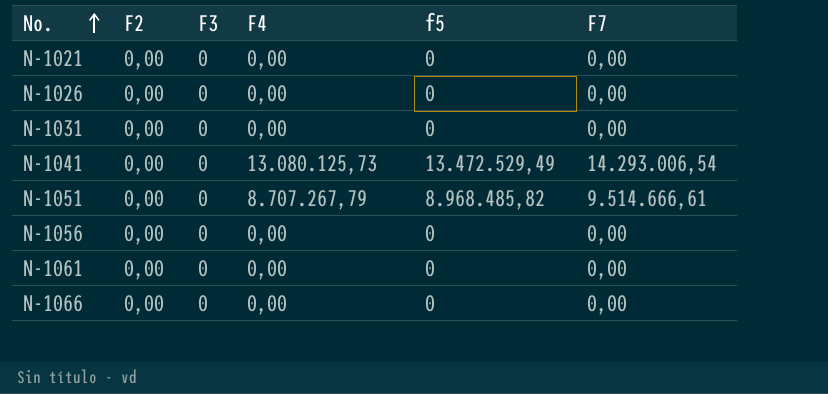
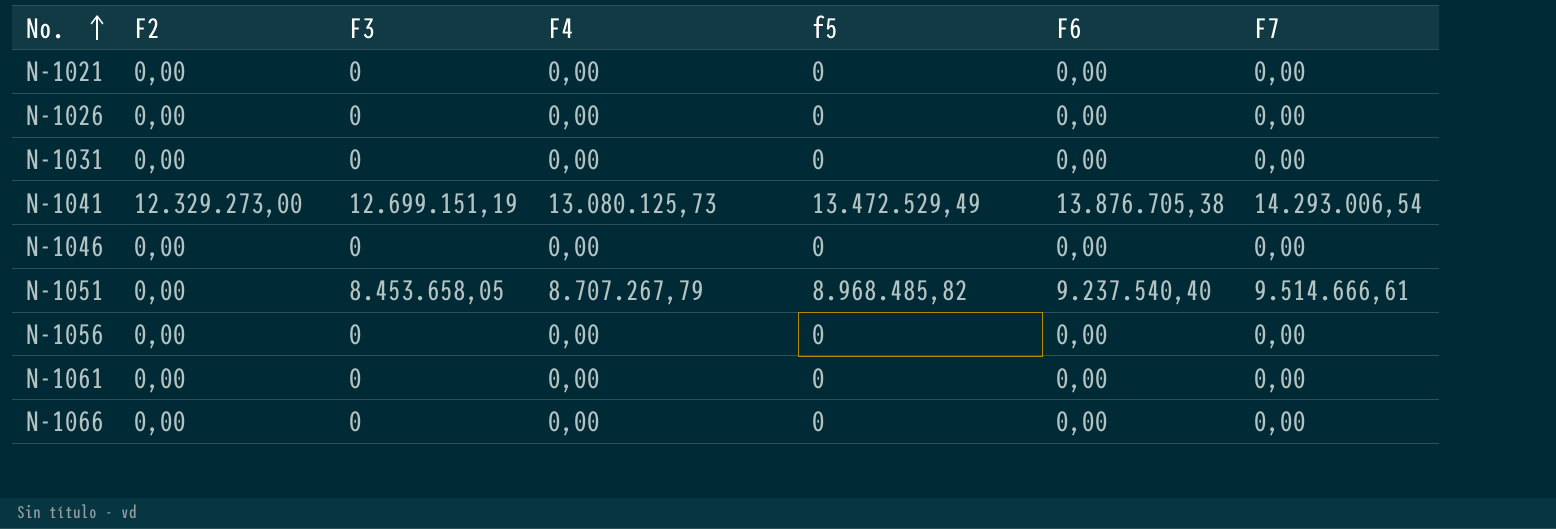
column F6 | position: none -> 6
N-1041 | F2: 0,00 -> 12.329.273,00
N-1041 | F3: 0 -> 12.699.151,19
row N-1046: none -> 0,00 | 0 | 0,00 | 0 | 0,00 | 0,00
N-1051 | F3: 0 -> 8.453.658,05

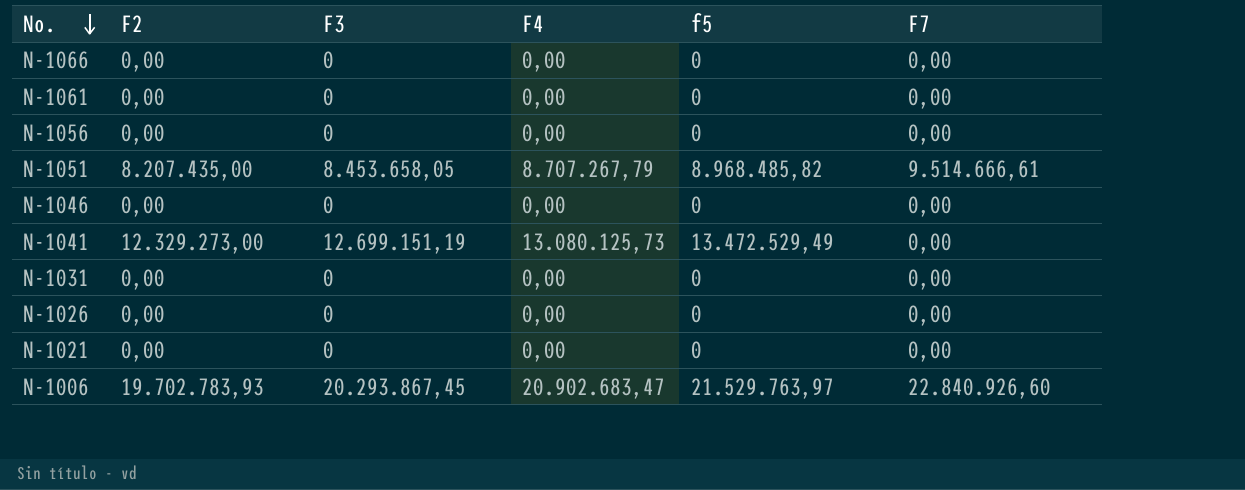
row order: No. ascending -> No. descending
column F6 | position: 6 -> none
N-1051 | F2: 0,00 -> 8.207.435,00
N-1041 | F7: 14.293.006,54 -> 0,00
row N-1006: none -> 19.702.783,93 | 20.293.867,45 | 20.902.683,47 | 21.529.763,97 | 22.840.926,60

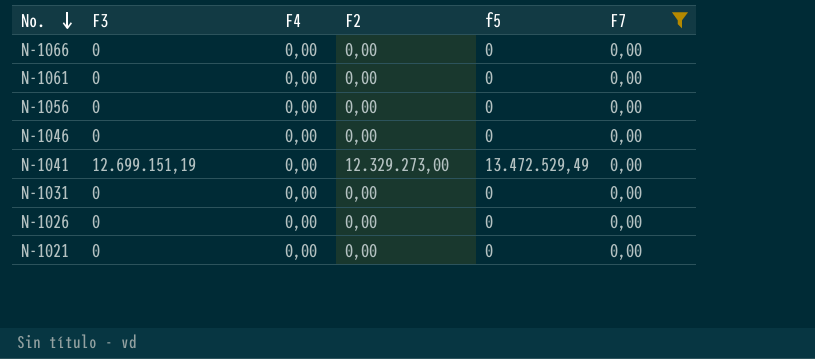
filter: none -> F7 = 0,00
column F2 | position: 2 -> 4
N-1041 | F4: 13.080.125,73 -> 0,00

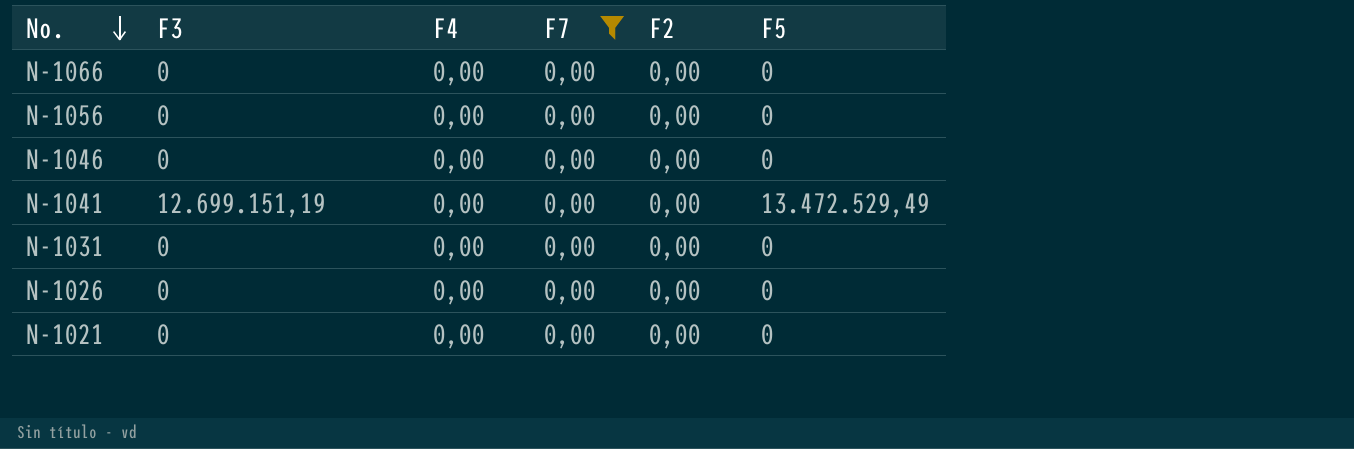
column F7 | position: 6 -> 4
column name: f5 -> F5
row N-1061: 0 | 0,00 | 0,00 | 0 | 0,00 -> none
N-1041 | F2: 12.329.273,00 -> 0,00

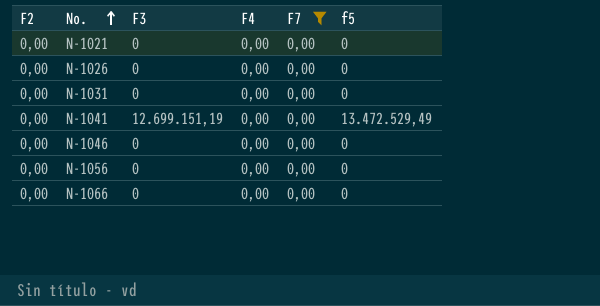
row order: No. descending -> No. ascending
column F2 | position: 5 -> 1
column name: F5 -> f5

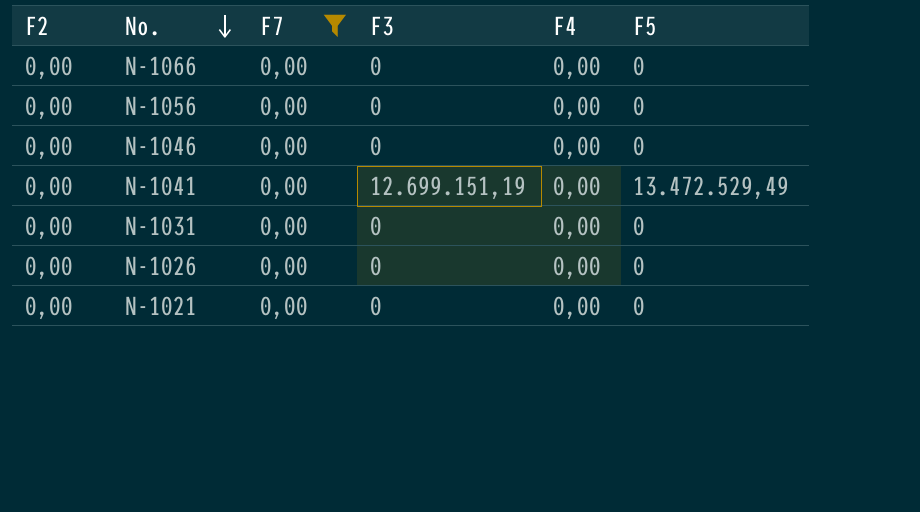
row order: No. ascending -> No. descending
column F7 | position: 5 -> 3
column name: f5 -> F5

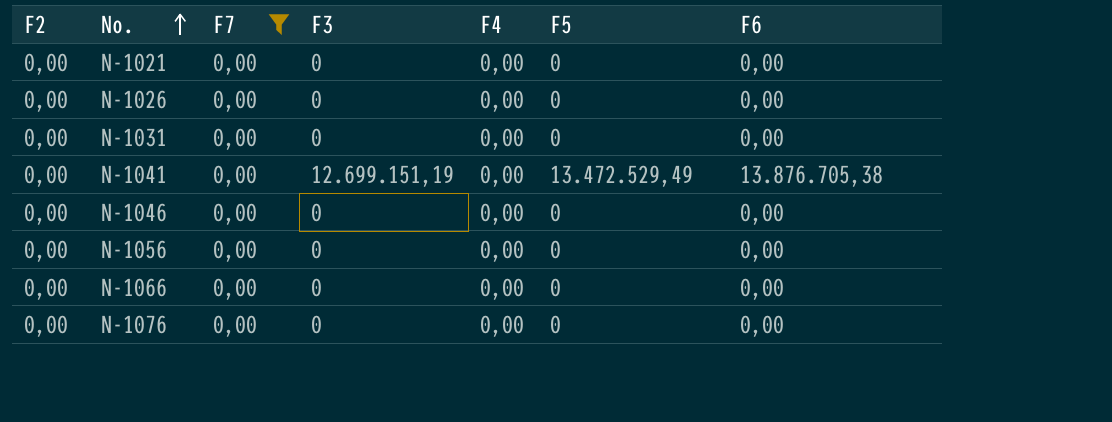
row order: No. descending -> No. ascending
column F6 | position: none -> 7
row N-1076: none -> 0,00 | 0,00 | 0 | 0,00 | 0 | 0,00

